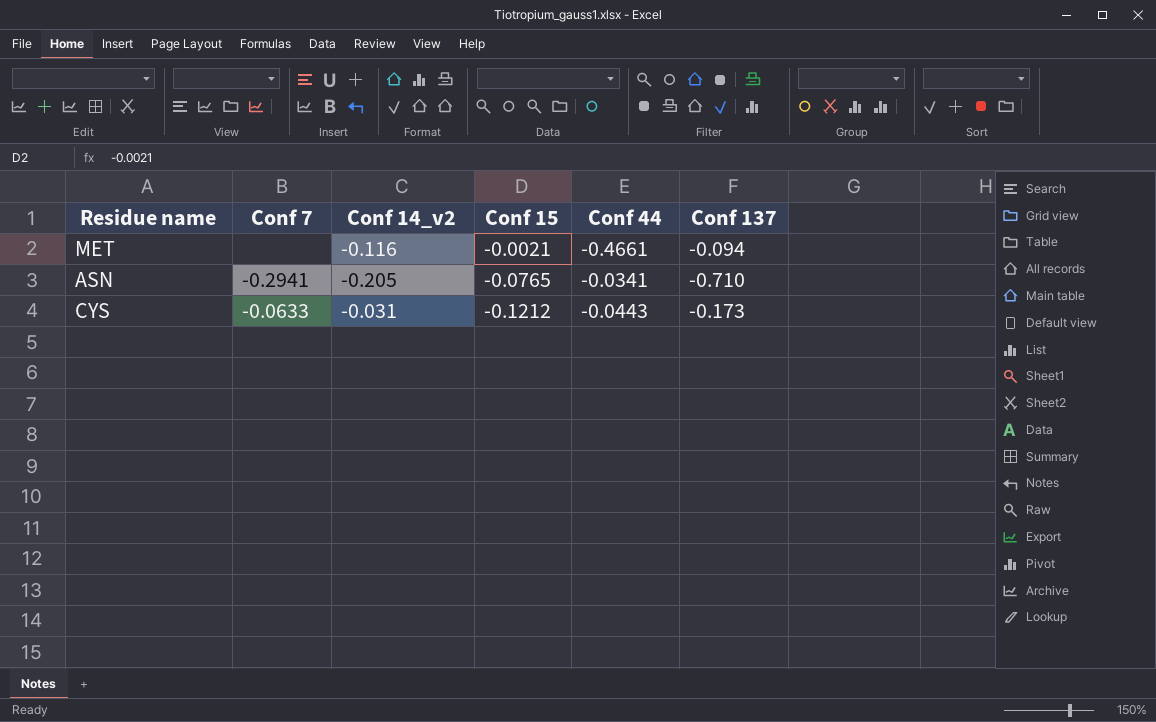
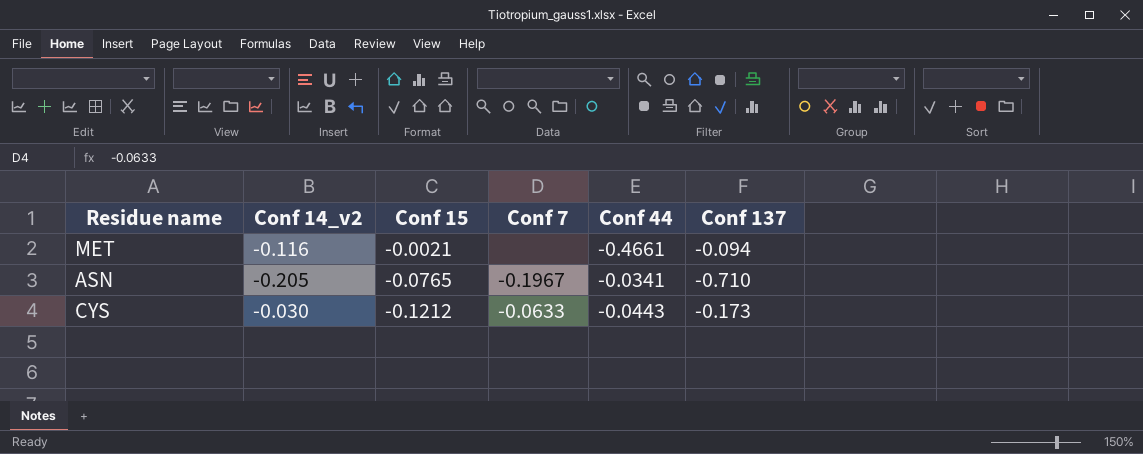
column Conf 7 | position: 2 -> 4
ASN | Conf 7: -0.2941 -> -0.1967
CYS | Conf 14_v2: -0.031 -> -0.030

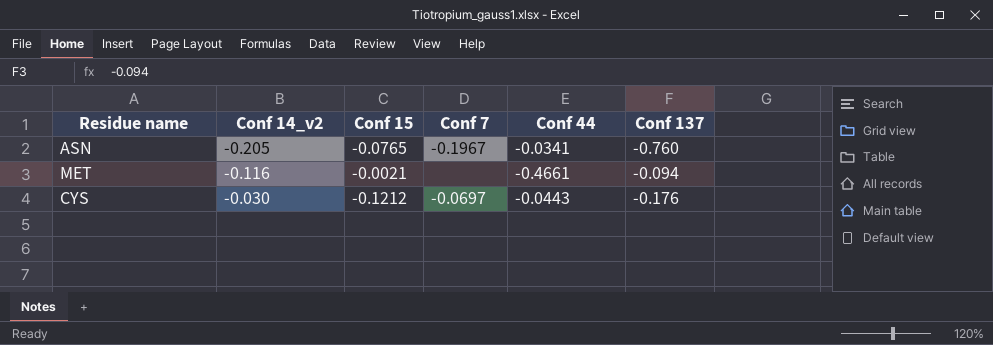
row order: Conf 15 descending -> Conf 14_v2 ascending
ASN | Conf 137: -0.710 -> -0.760
CYS | Conf 7: -0.0633 -> -0.0697
CYS | Conf 137: -0.173 -> -0.176

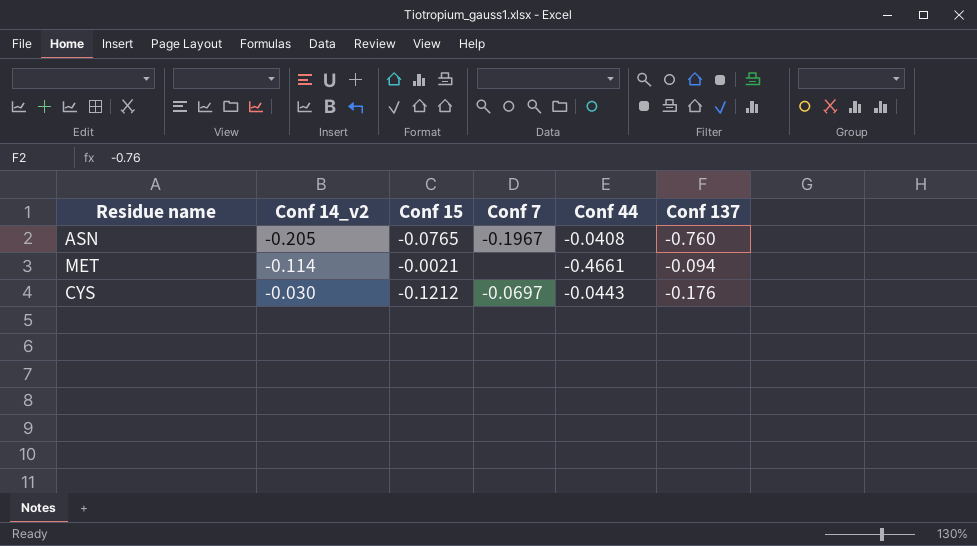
ASN | Conf 44: -0.0341 -> -0.0408
MET | Conf 14_v2: -0.116 -> -0.114

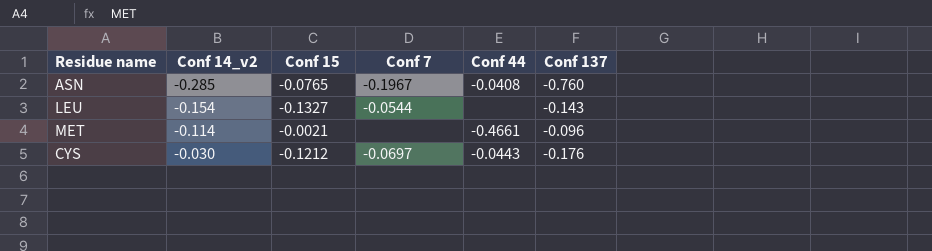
ASN | Conf 14_v2: -0.205 -> -0.285
row LEU: none -> -0.154 | -0.1327 | -0.0544 | none | -0.143
MET | Conf 137: -0.094 -> -0.096

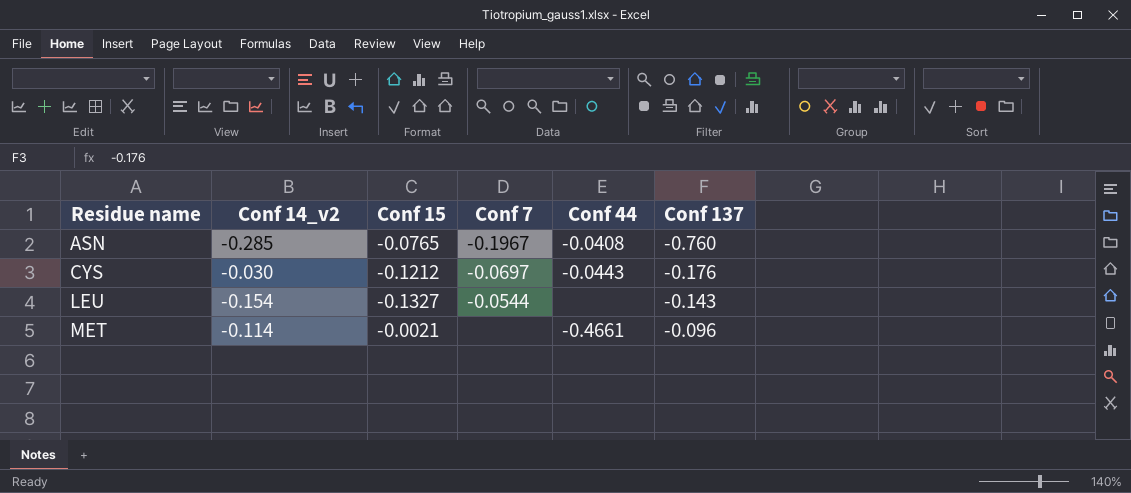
row order: Conf 14_v2 ascending -> Residue name ascending

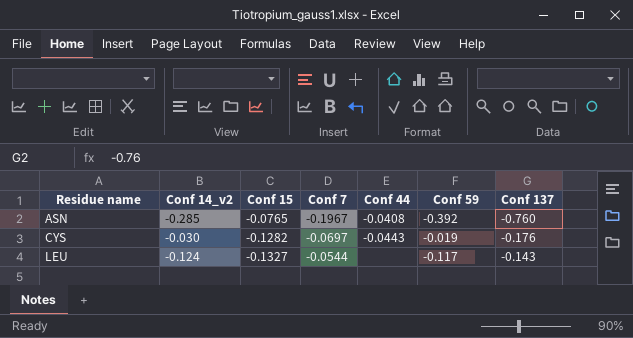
column Conf 59 | position: none -> 6
row MET: -0.114 | -0.0021 | none | -0.4661 | -0.096 -> none
CYS | Conf 15: -0.1212 -> -0.1282
LEU | Conf 14_v2: -0.154 -> -0.124

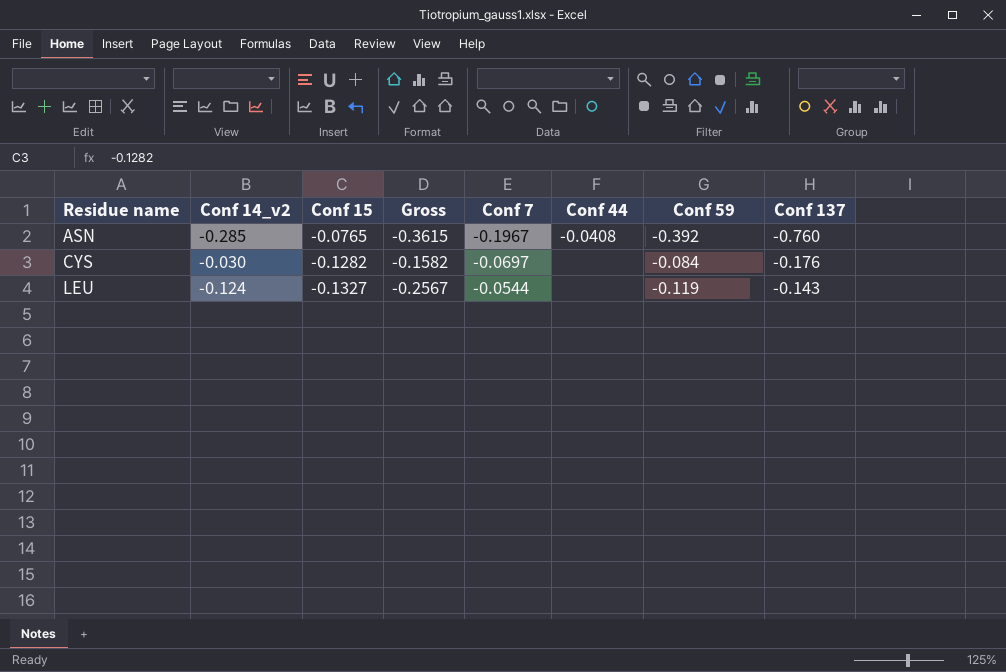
column Gross | formula: none -> [Conf 14_v2] + [Conf 15]
CYS | Conf 44: -0.0443 -> none
CYS | Conf 59: -0.019 -> -0.084
LEU | Conf 59: -0.117 -> -0.119

